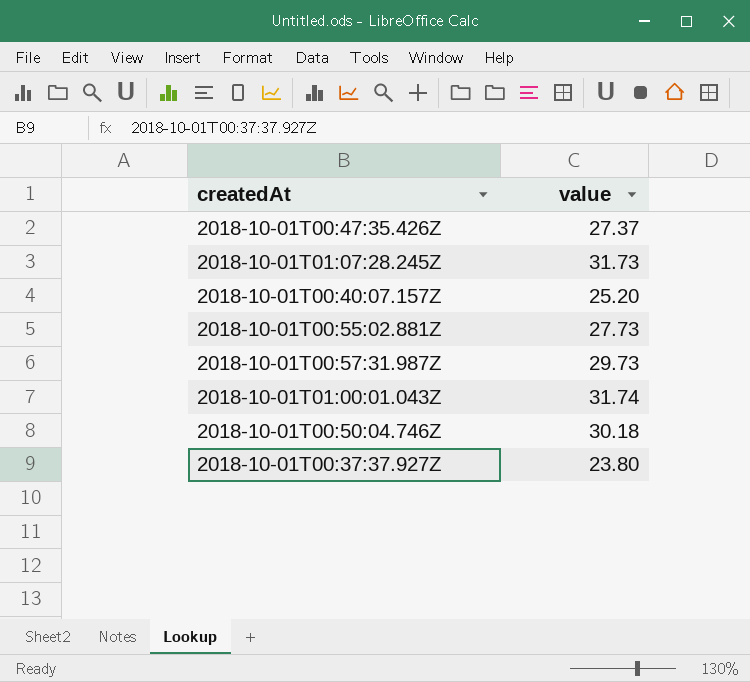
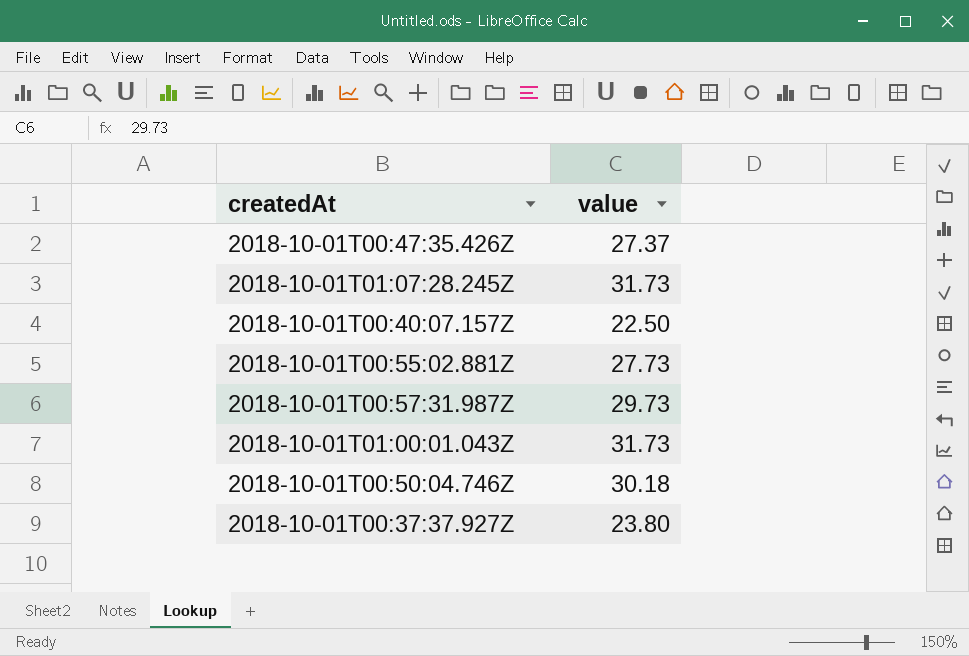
2018-10-01T00:40:07.157Z | value: 25.20 -> 22.50
2018-10-01T01:00:01.043Z | value: 31.74 -> 31.73

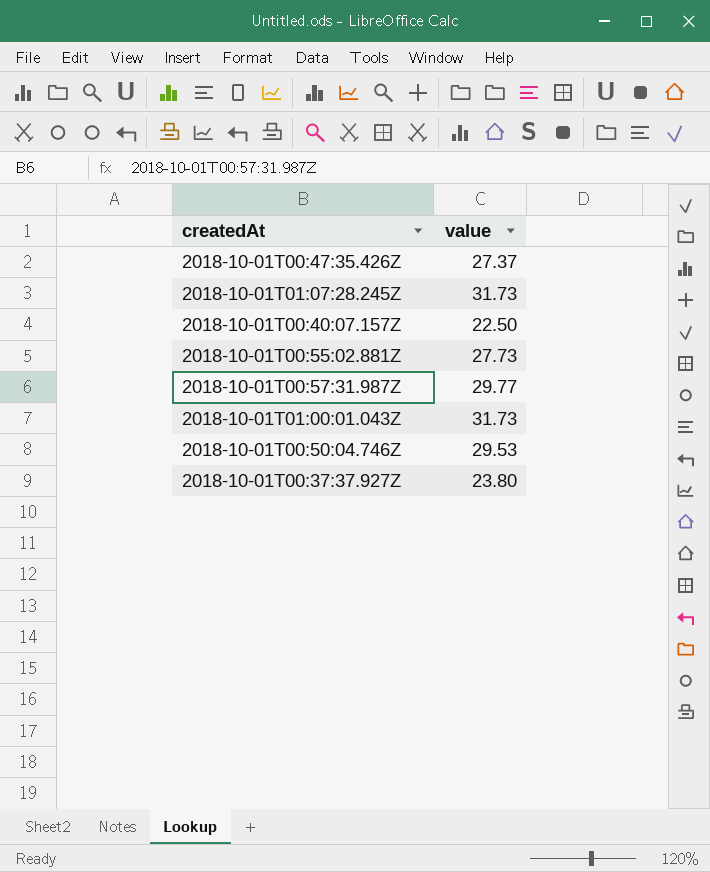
2018-10-01T00:57:31.987Z | value: 29.73 -> 29.77
2018-10-01T00:50:04.746Z | value: 30.18 -> 29.53

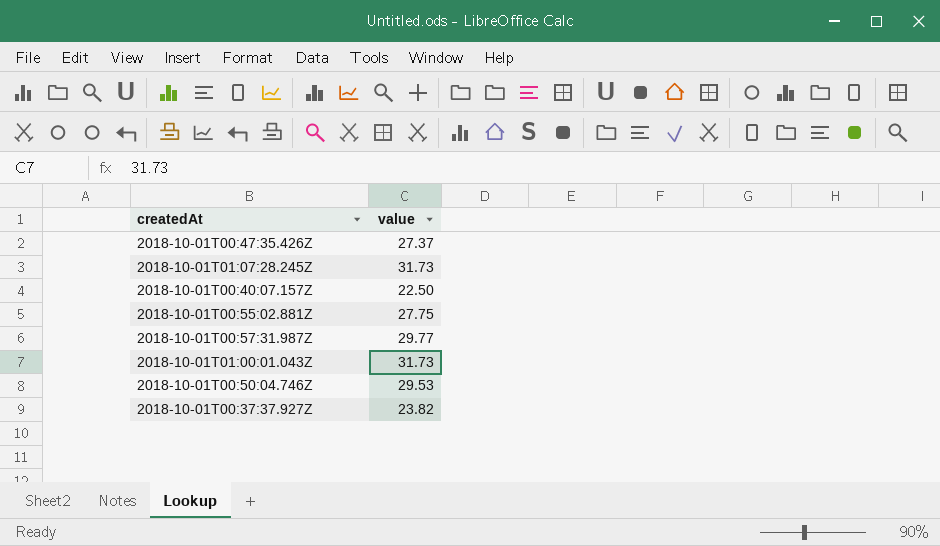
2018-10-01T00:55:02.881Z | value: 27.73 -> 27.75
2018-10-01T00:37:37.927Z | value: 23.80 -> 23.82

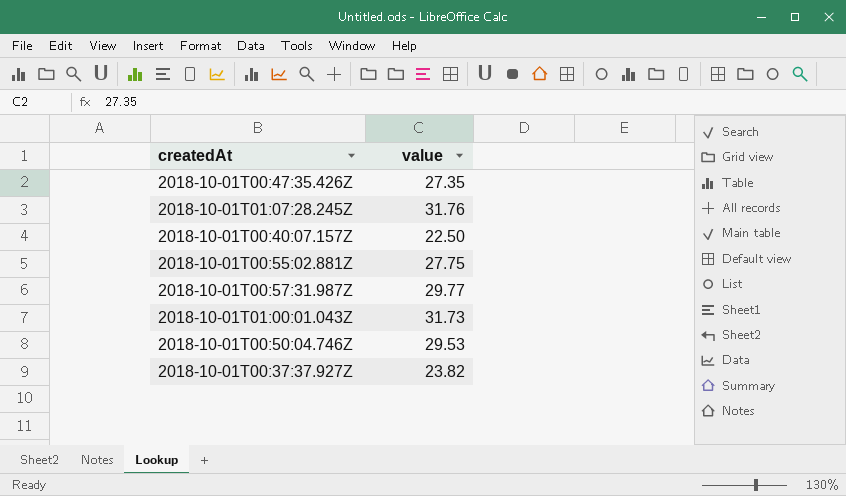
2018-10-01T00:47:35.426Z | value: 27.37 -> 27.35
2018-10-01T01:07:28.245Z | value: 31.73 -> 31.76

